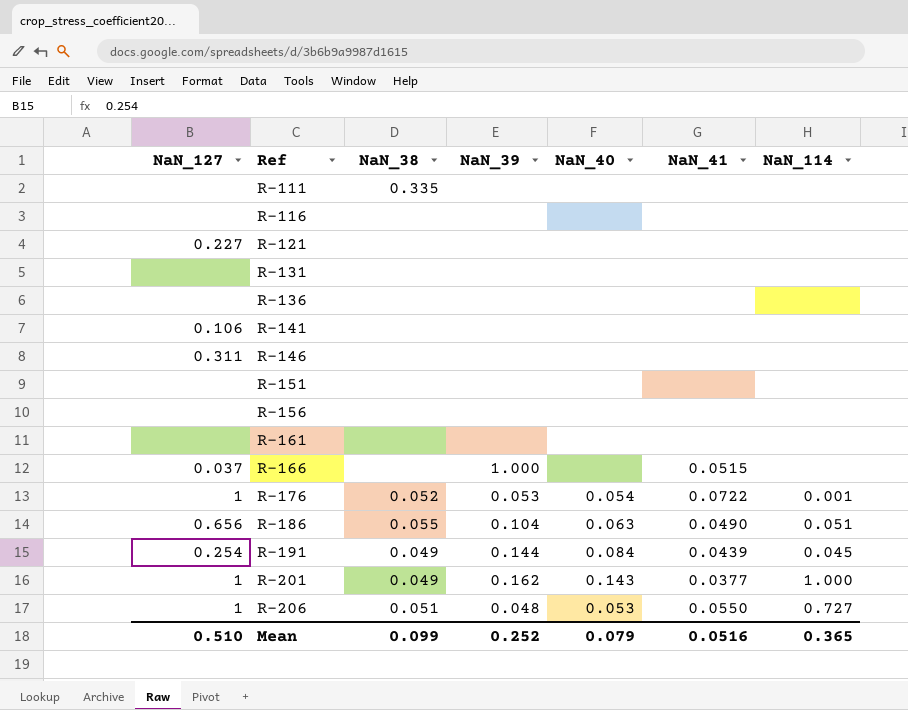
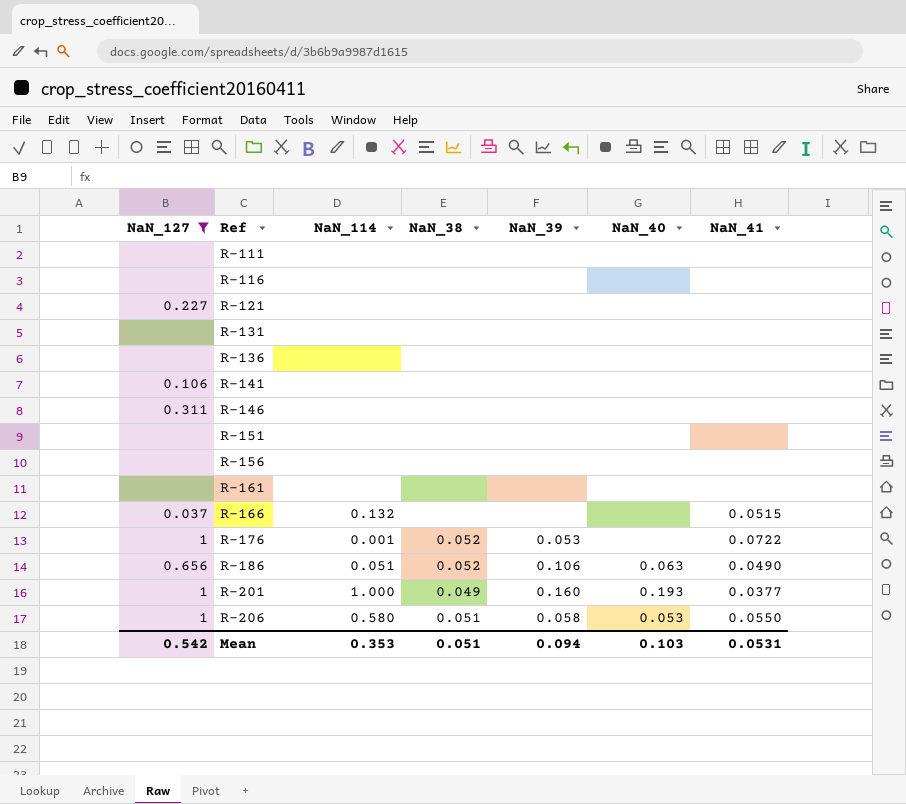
filter: none -> NaN_127 != 0.254
column NaN_114 | position: 7 -> 3
R-111 | NaN_38: 0.335 -> none
R-166 | NaN_114: none -> 0.132
R-166 | NaN_39: 1.000 -> none
R-176 | NaN_40: 0.054 -> none
R-186 | NaN_38: 0.055 -> 0.052
R-186 | NaN_39: 0.104 -> 0.106
R-201 | NaN_39: 0.162 -> 0.160
R-201 | NaN_40: 0.143 -> 0.193
R-206 | NaN_114: 0.727 -> 0.580
R-206 | NaN_39: 0.048 -> 0.058
Mean | NaN_127: 0.510 -> 0.542
Mean | NaN_114: 0.365 -> 0.353
Mean | NaN_38: 0.099 -> 0.051
Mean | NaN_39: 0.252 -> 0.094
Mean | NaN_40: 0.079 -> 0.103
Mean | NaN_41: 0.0516 -> 0.0531

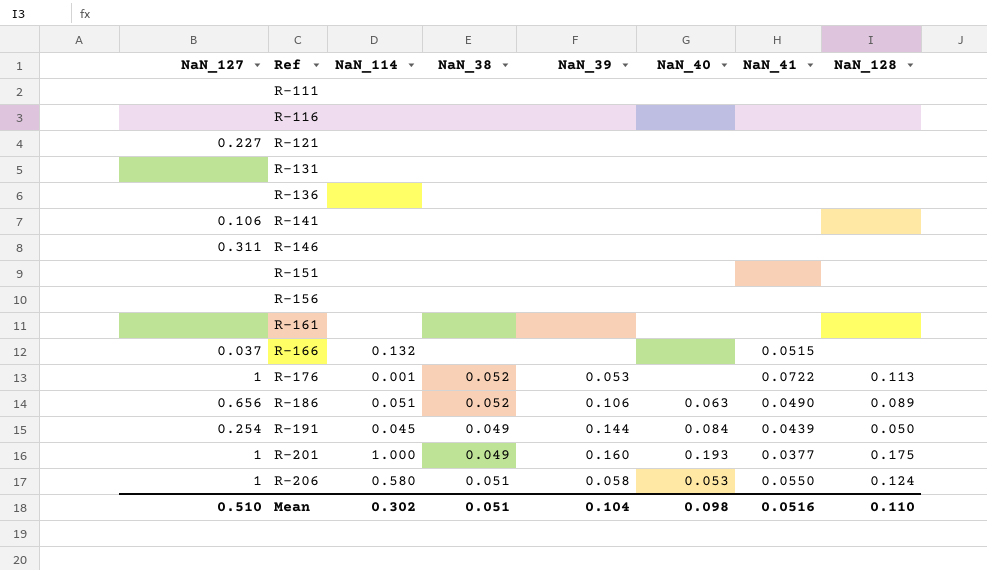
filter: NaN_127 != 0.254 -> none
column NaN_128 | position: none -> 8
Mean | NaN_127: 0.542 -> 0.510
Mean | NaN_114: 0.353 -> 0.302
Mean | NaN_39: 0.094 -> 0.104
Mean | NaN_40: 0.103 -> 0.098
Mean | NaN_41: 0.0531 -> 0.0516

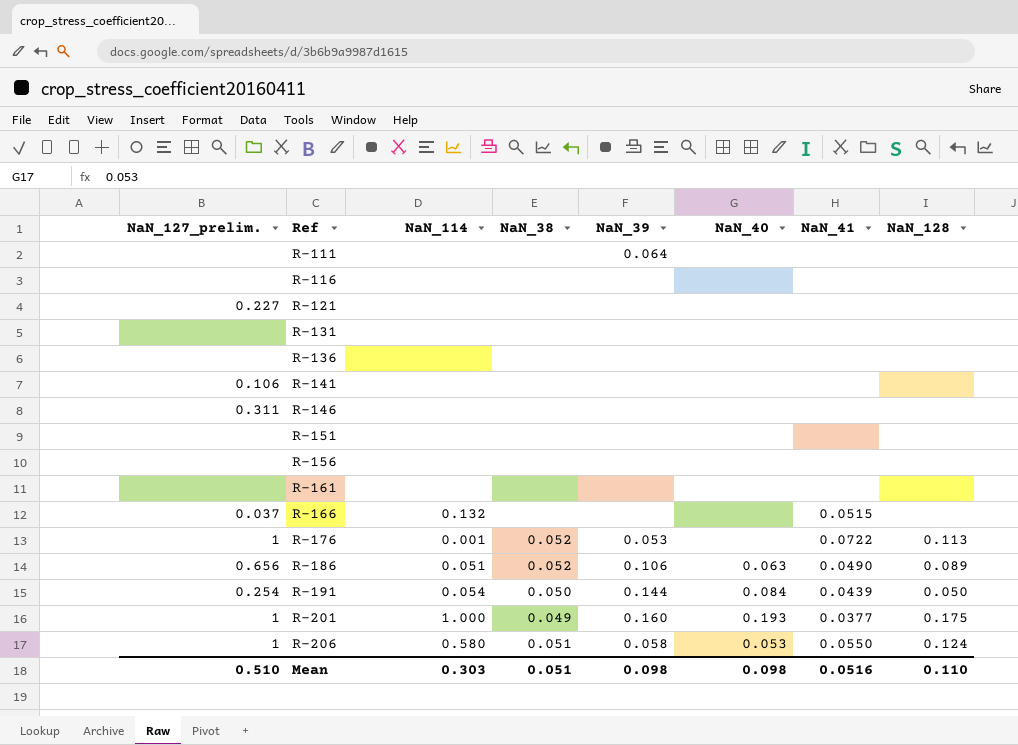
column name: NaN_127 -> NaN_127_prelim.
R-111 | NaN_39: none -> 0.064
R-191 | NaN_114: 0.045 -> 0.054
R-191 | NaN_38: 0.049 -> 0.050
Mean | NaN_114: 0.302 -> 0.303
Mean | NaN_39: 0.104 -> 0.098

